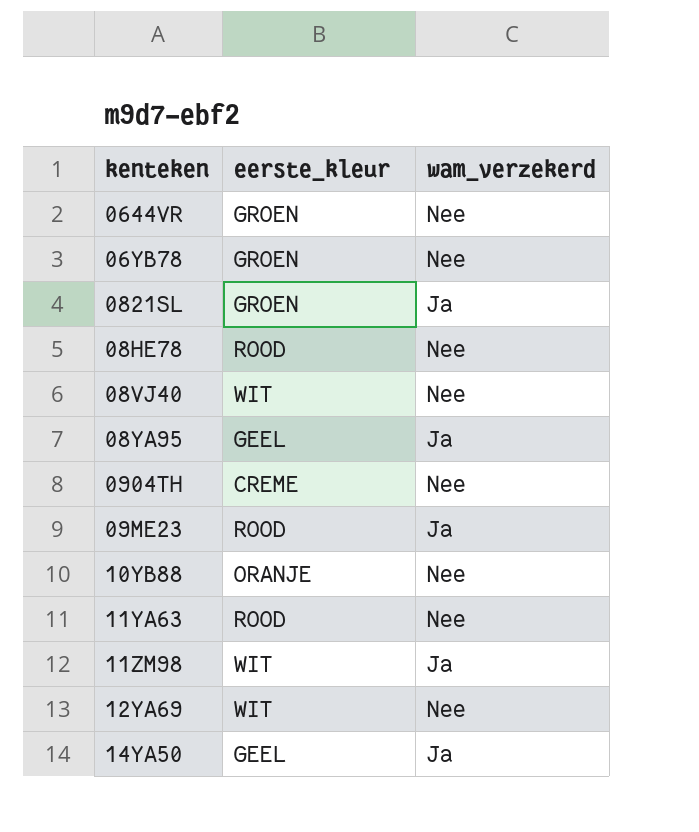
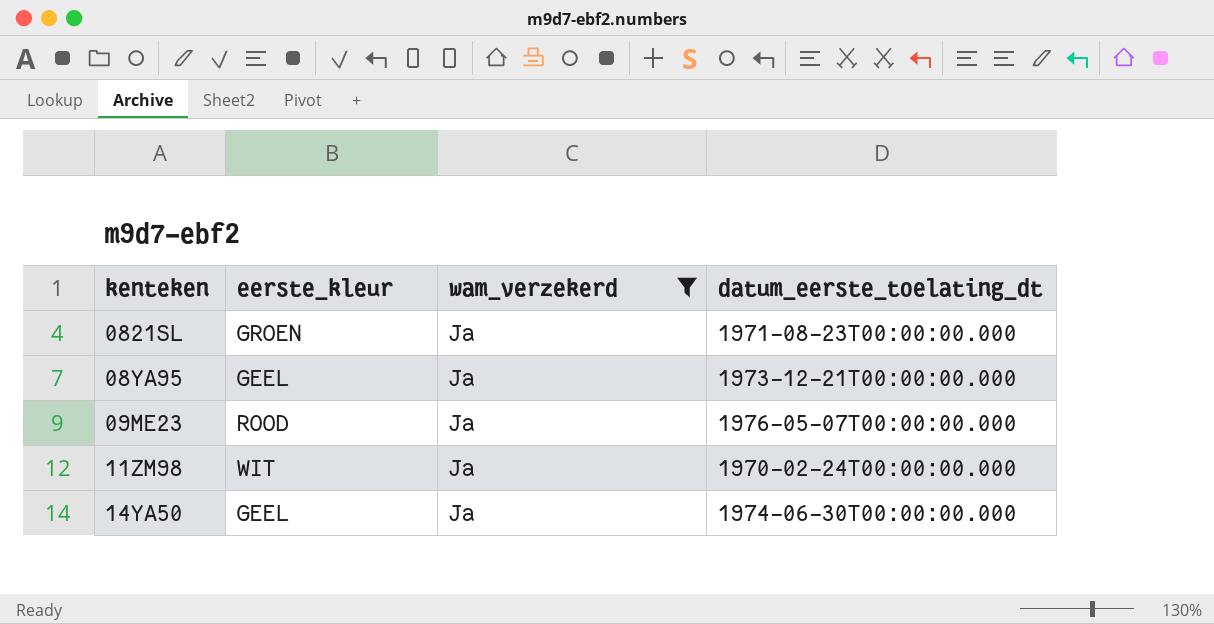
filter: none -> wam_verzekerd = Ja
column datum_eerste_toelating_dt | position: none -> 4

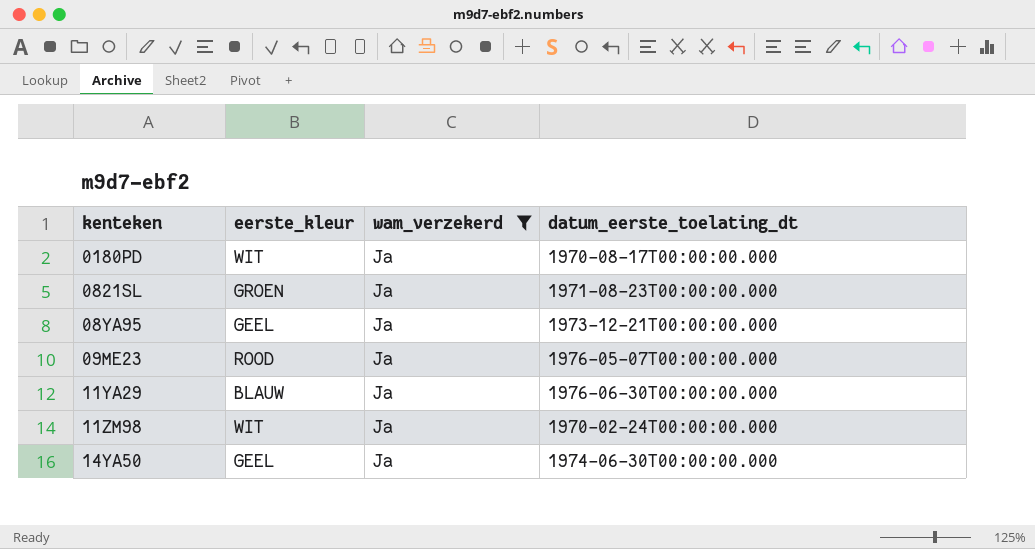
row 0180PD: none -> WIT | Ja | 1970-08-17T00:00:00.000
row 11YA29: none -> BLAUW | Ja | 1976-06-30T00:00:00.000

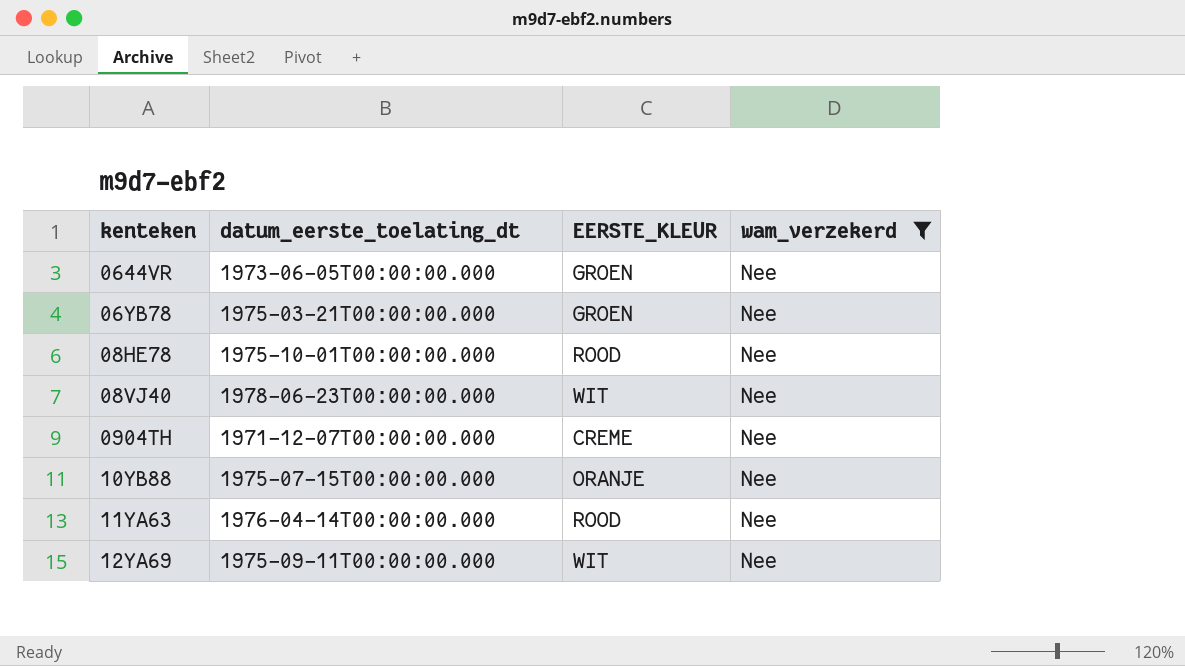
filter: wam_verzekerd = Ja -> wam_verzekerd = Nee
column datum_eerste_toelating_dt | position: 4 -> 2
column name: eerste_kleur -> EERSTE_KLEUR

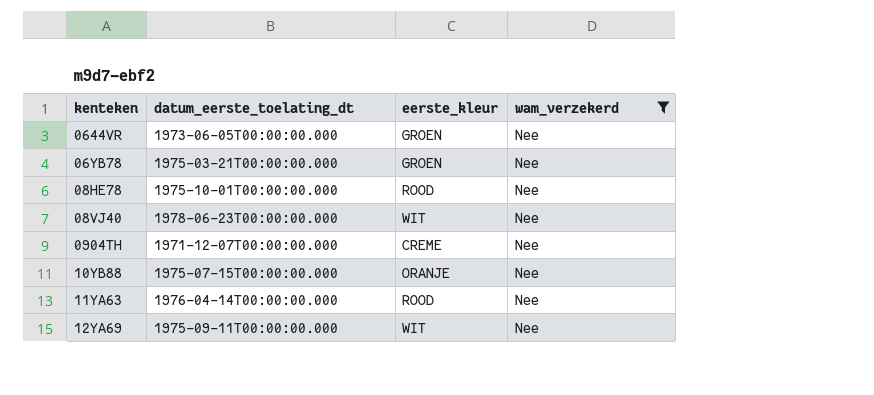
column name: EERSTE_KLEUR -> eerste_kleur

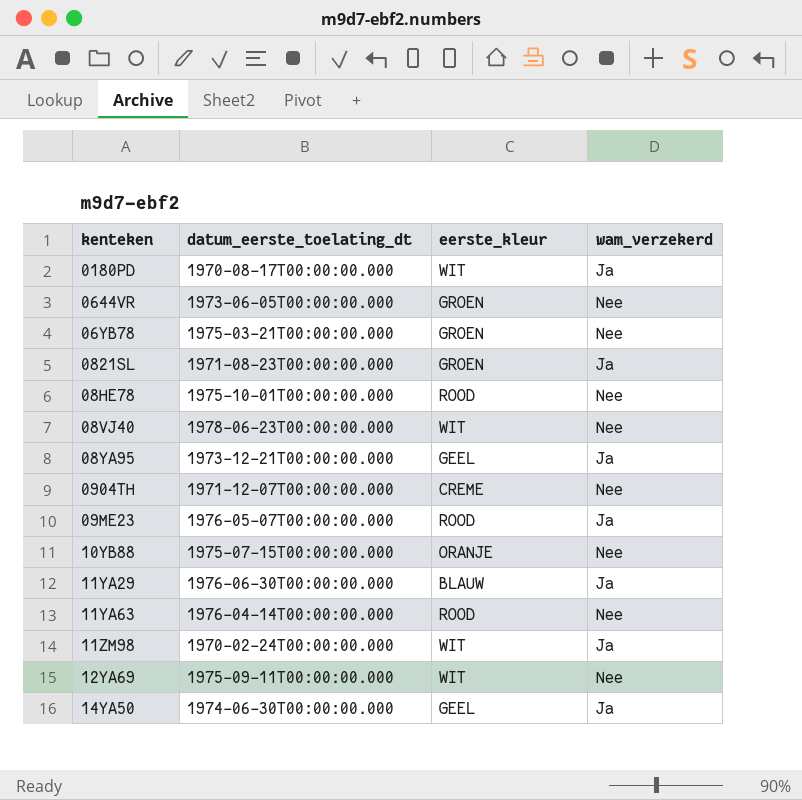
filter: wam_verzekerd = Nee -> none

